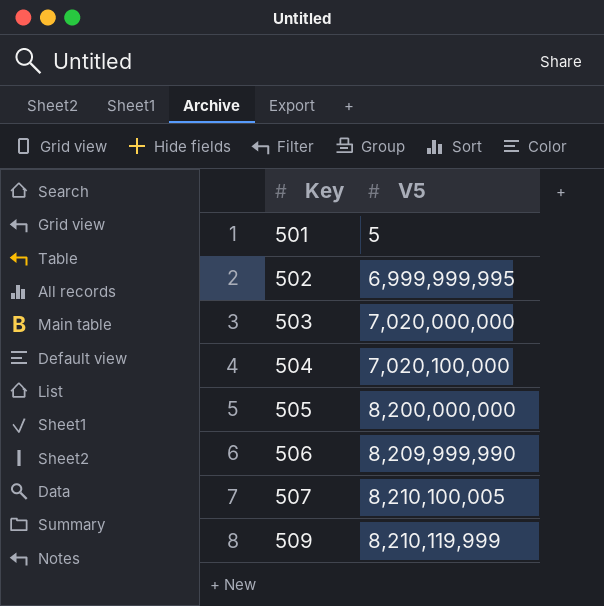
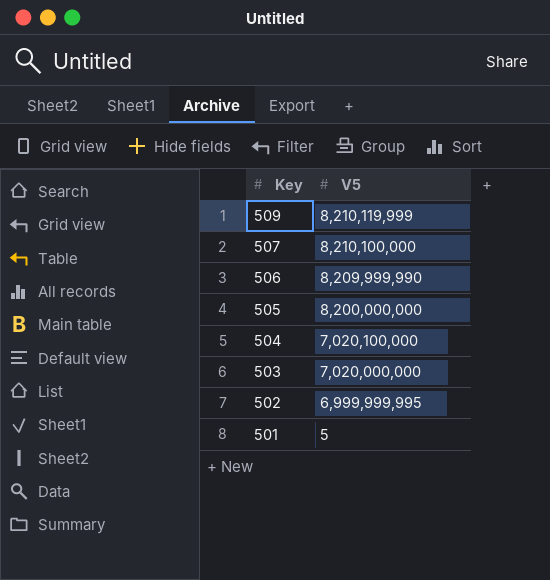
row order: Key ascending -> Key descending
507 | V5: 8,210,100,005 -> 8,210,100,000

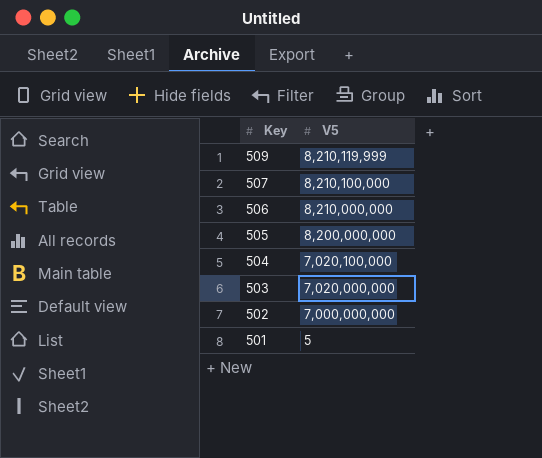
506 | V5: 8,209,999,990 -> 8,210,000,000
502 | V5: 6,999,999,995 -> 7,000,000,000

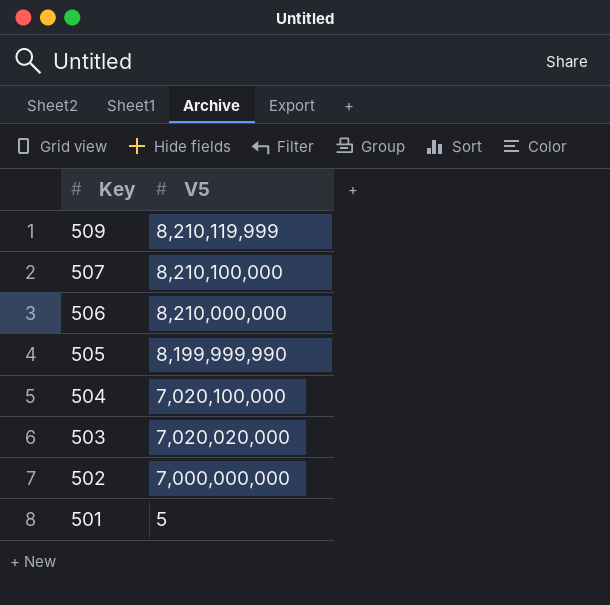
505 | V5: 8,200,000,000 -> 8,199,999,990
503 | V5: 7,020,000,000 -> 7,020,020,000

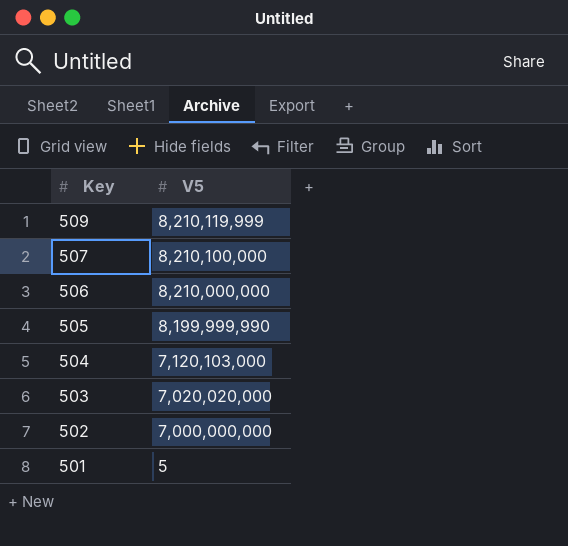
504 | V5: 7,020,100,000 -> 7,120,103,000

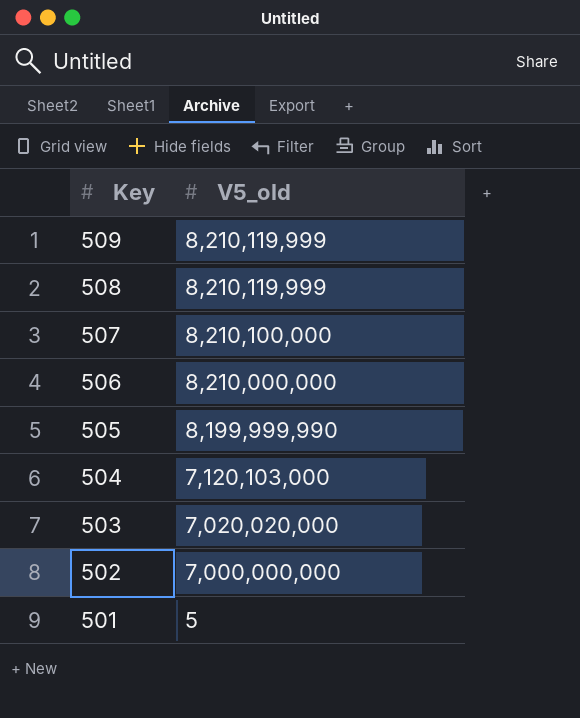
column name: V5 -> V5_old
row 508: none -> 8,210,119,999

